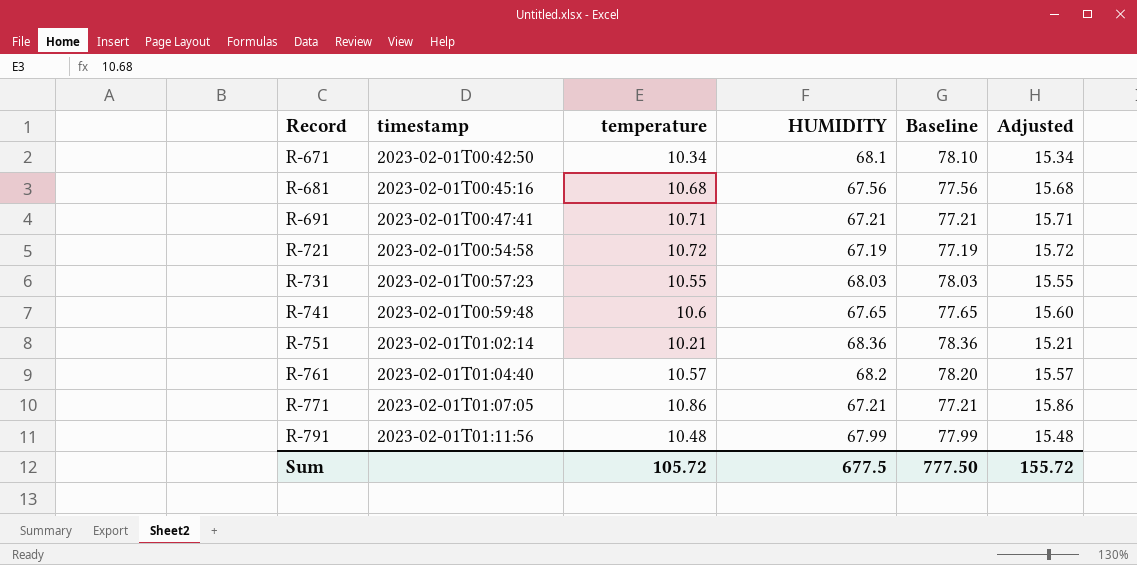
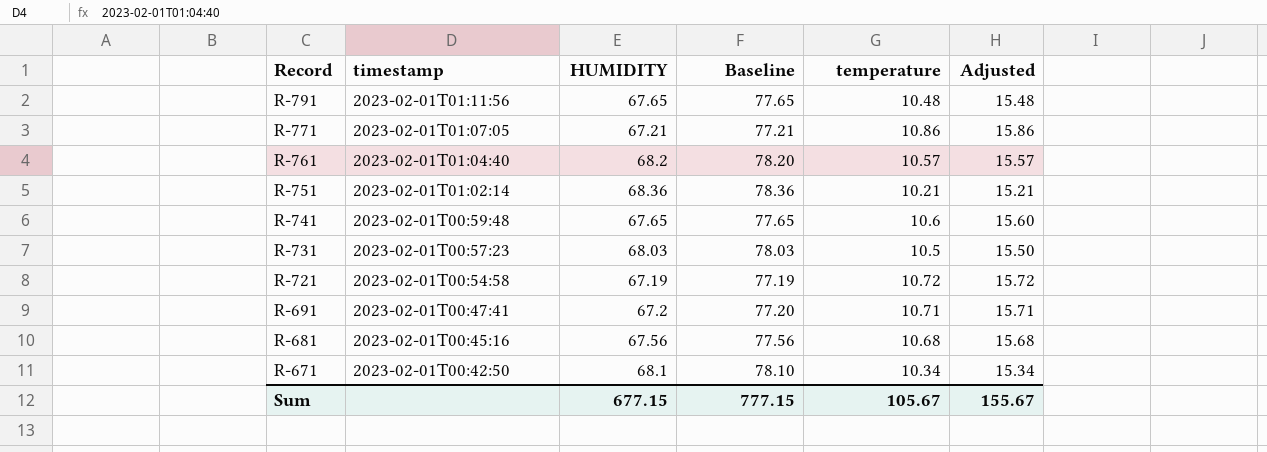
row order: Record ascending -> Record descending
column temperature | position: 3 -> 5
R-791 | HUMIDITY: 67.99 -> 67.65
R-791 | Baseline: 77.99 -> 77.65
R-731 | temperature: 10.55 -> 10.5
R-731 | Adjusted: 15.55 -> 15.50
R-691 | HUMIDITY: 67.21 -> 67.2
R-691 | Baseline: 77.21 -> 77.20
Sum | HUMIDITY: 677.5 -> 677.15
Sum | Baseline: 777.50 -> 777.15
Sum | temperature: 105.72 -> 105.67
Sum | Adjusted: 155.72 -> 155.67

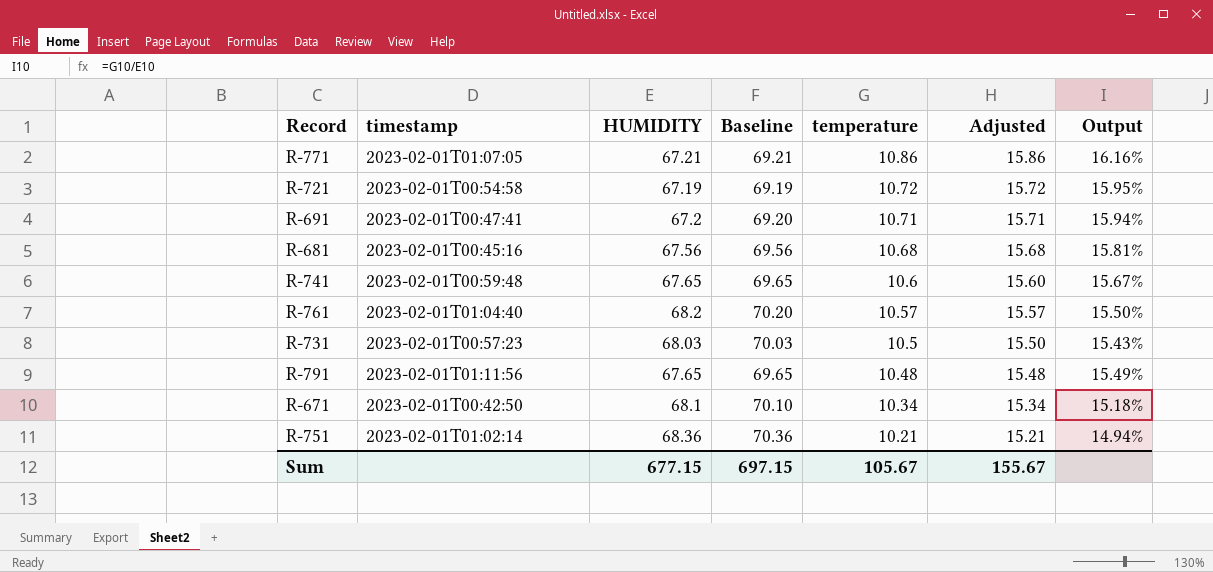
row order: Record descending -> temperature descending
column Baseline | formula: [HUMIDITY] + 10 -> [HUMIDITY] + 2
column Output | formula: none -> [temperature] / [HUMIDITY]
Sum | Baseline: 777.15 -> 697.15

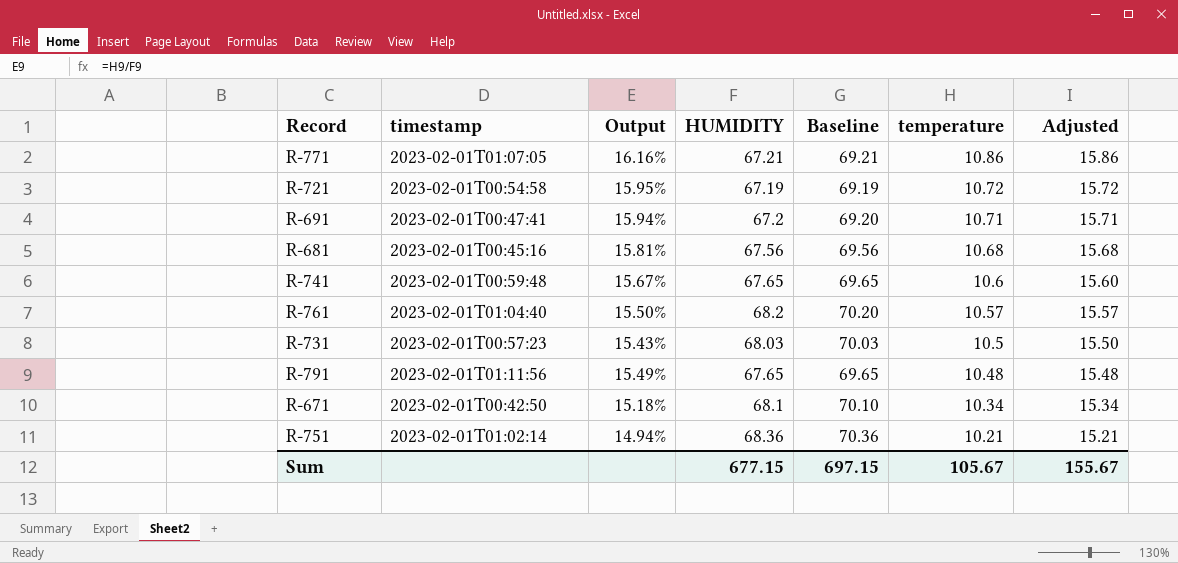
column Output | position: 7 -> 3

